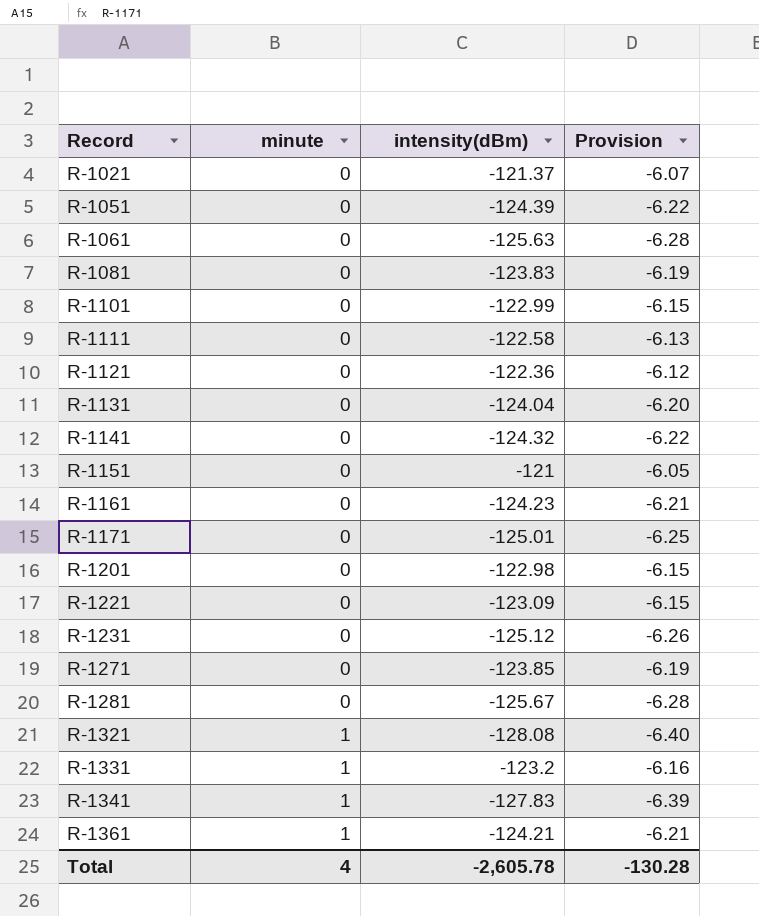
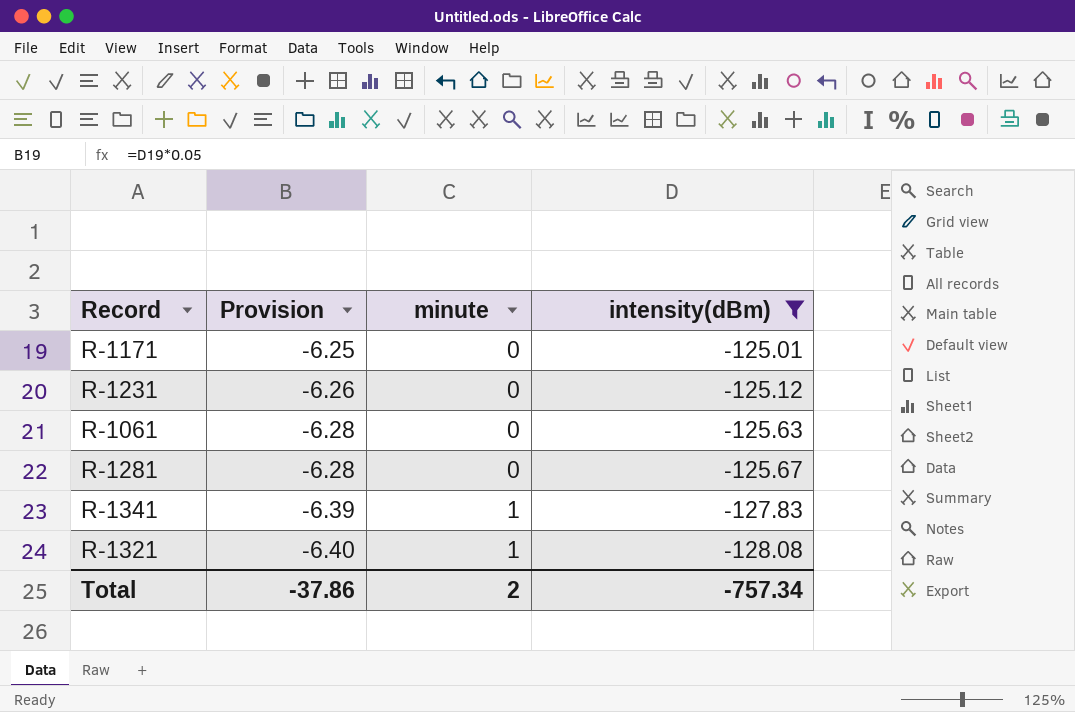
filter: none -> intensity(dBm) <= -125.01
row order: Record ascending -> Provision descending
column Provision | position: 4 -> 2
Total | Provision: -130.28 -> -37.86
Total | minute: 4 -> 2
Total | intensity(dBm): -2,605.78 -> -757.34

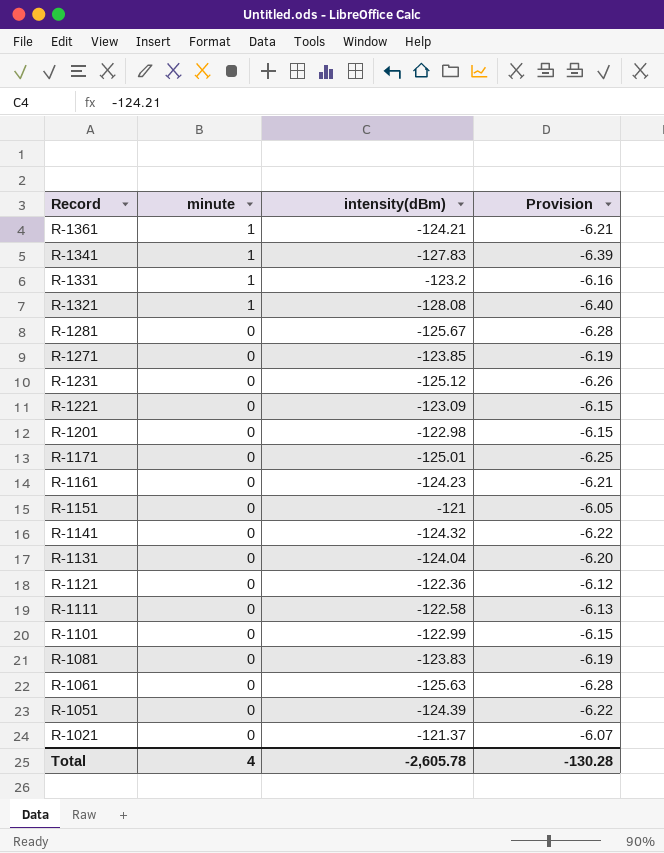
filter: intensity(dBm) <= -125.01 -> none
row order: Provision descending -> Record descending
column Provision | position: 2 -> 4
Total | minute: 2 -> 4
Total | intensity(dBm): -757.34 -> -2,605.78
Total | Provision: -37.86 -> -130.28

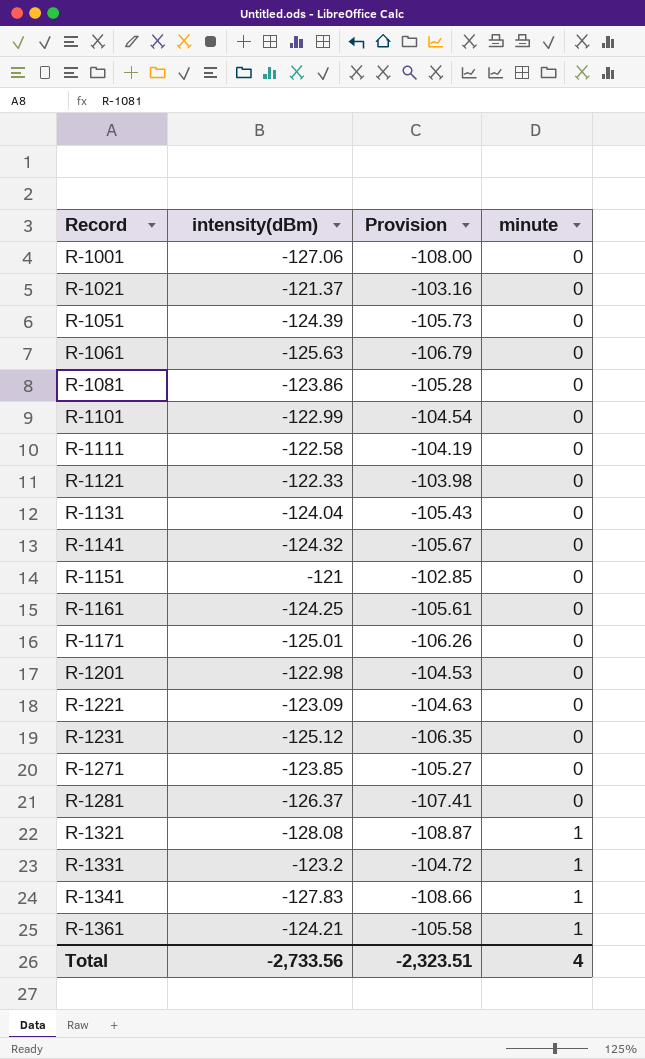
row order: Record descending -> Record ascending
column Provision | formula: [intensity(dBm)] * 0.05 -> [intensity(dBm)] * 0.85
column minute | position: 2 -> 4
row R-1001: none -> -127.06 | -108.00 | 0
R-1081 | intensity(dBm): -123.83 -> -123.86
R-1121 | intensity(dBm): -122.36 -> -122.33
R-1161 | intensity(dBm): -124.23 -> -124.25
R-1281 | intensity(dBm): -125.67 -> -126.37
Total | intensity(dBm): -2,605.78 -> -2,733.56
Total | Provision: -130.28 -> -2,323.51

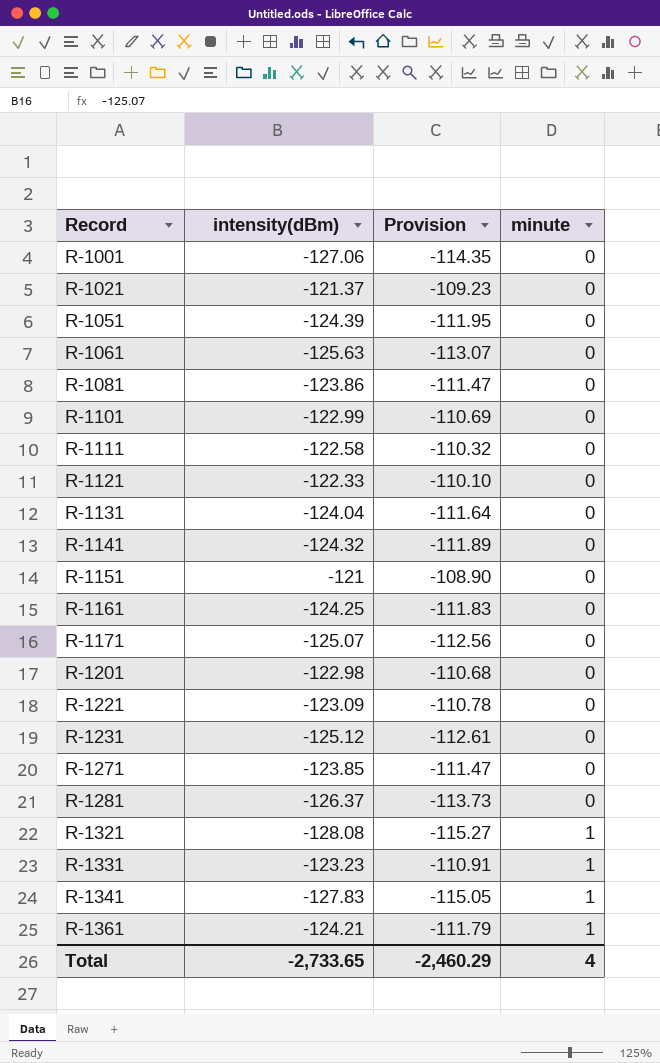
column Provision | formula: [intensity(dBm)] * 0.85 -> [intensity(dBm)] * 0.9
R-1171 | intensity(dBm): -125.01 -> -125.07
R-1331 | intensity(dBm): -123.2 -> -123.23
Total | intensity(dBm): -2,733.56 -> -2,733.65
Total | Provision: -2,323.51 -> -2,460.29

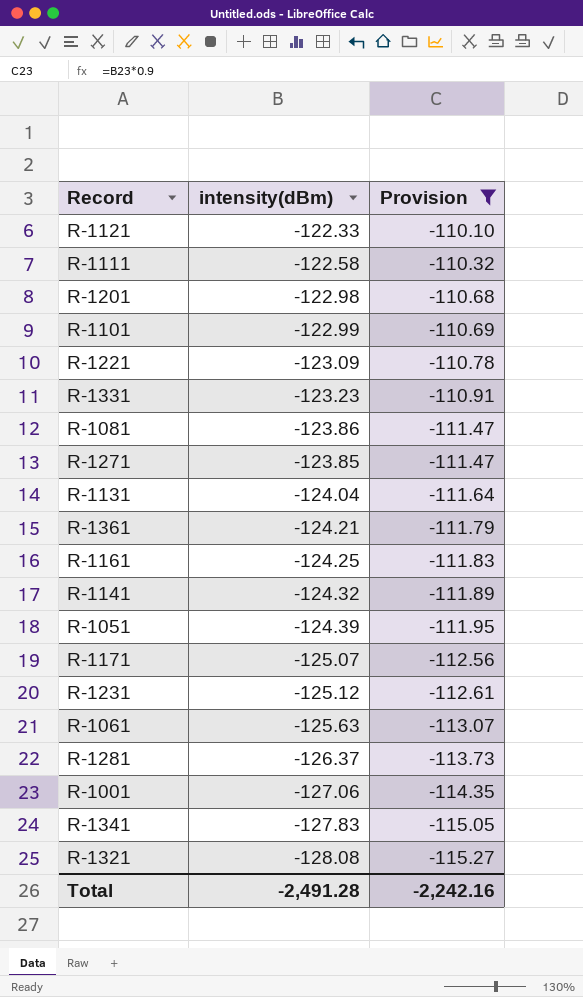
filter: none -> Provision <= -110.10
row order: Record ascending -> Provision descending
column minute | position: 4 -> none
Total | intensity(dBm): -2,733.65 -> -2,491.28
Total | Provision: -2,460.29 -> -2,242.16

